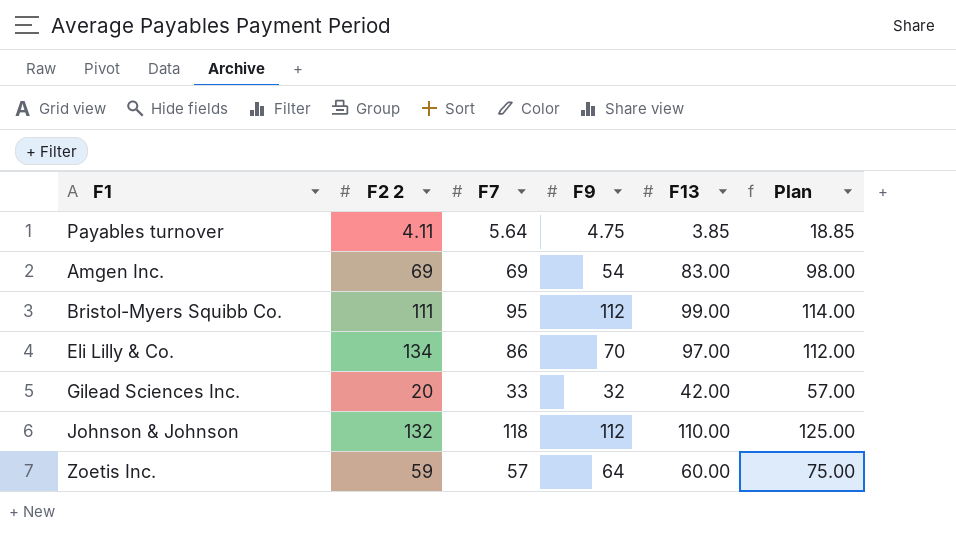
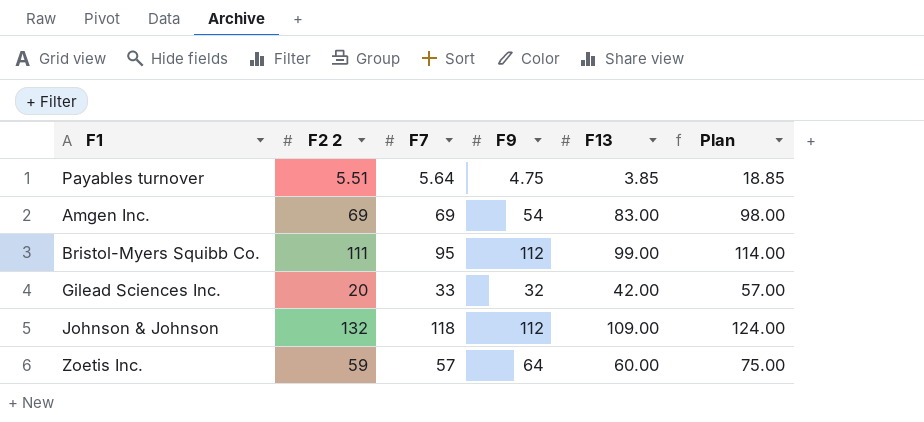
row Eli Lilly & Co.: 134 | 86 | 70 | 97.00 | 112.00 -> none
Payables turnover | F2 2: 4.11 -> 5.51
Johnson & Johnson | F13: 110.00 -> 109.00
Johnson & Johnson | Plan: 125.00 -> 124.00

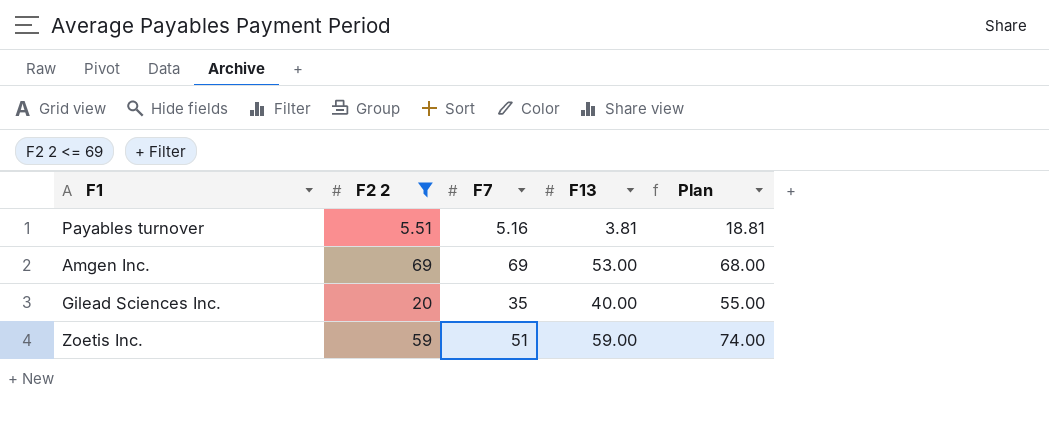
filter: none -> F2 2 <= 69
column F9 | position: 4 -> none
Payables turnover | F7: 5.64 -> 5.16
Payables turnover | F13: 3.85 -> 3.81
Payables turnover | Plan: 18.85 -> 18.81
Amgen Inc. | F13: 83.00 -> 53.00
Amgen Inc. | Plan: 98.00 -> 68.00
Gilead Sciences Inc. | F7: 33 -> 35
Gilead Sciences Inc. | F13: 42.00 -> 40.00
Gilead Sciences Inc. | Plan: 57.00 -> 55.00
Zoetis Inc. | F7: 57 -> 51
Zoetis Inc. | F13: 60.00 -> 59.00
Zoetis Inc. | Plan: 75.00 -> 74.00

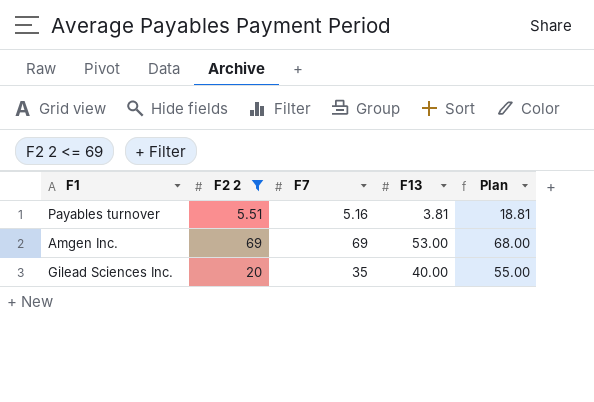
row Zoetis Inc.: 59 | 51 | 59.00 | 74.00 -> none

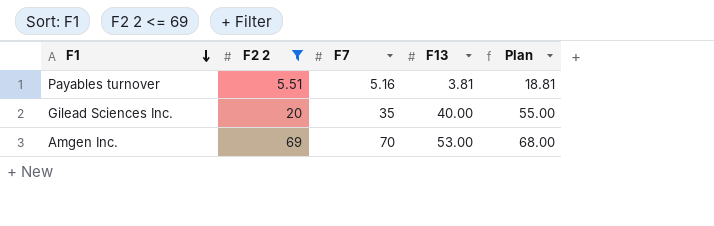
row order: none -> F1 descending
Amgen Inc. | F7: 69 -> 70

